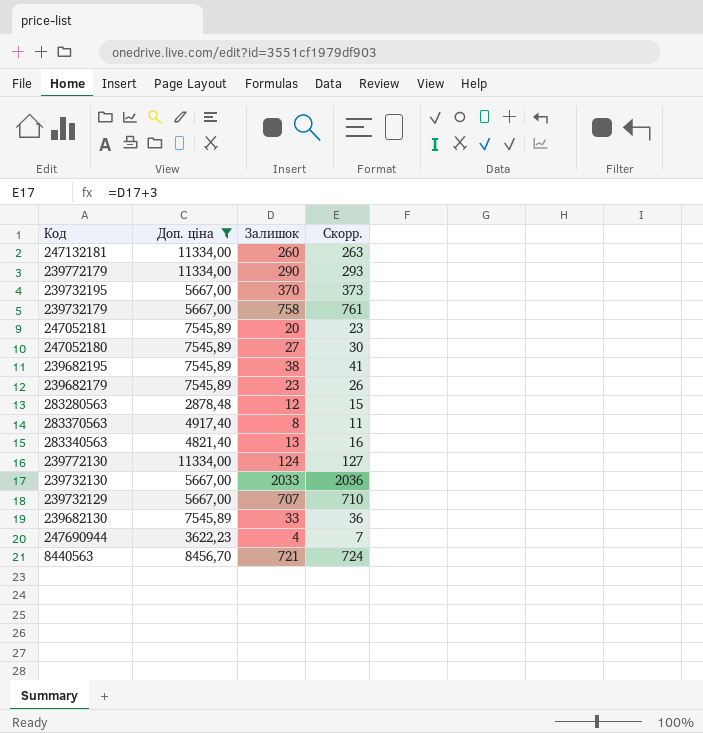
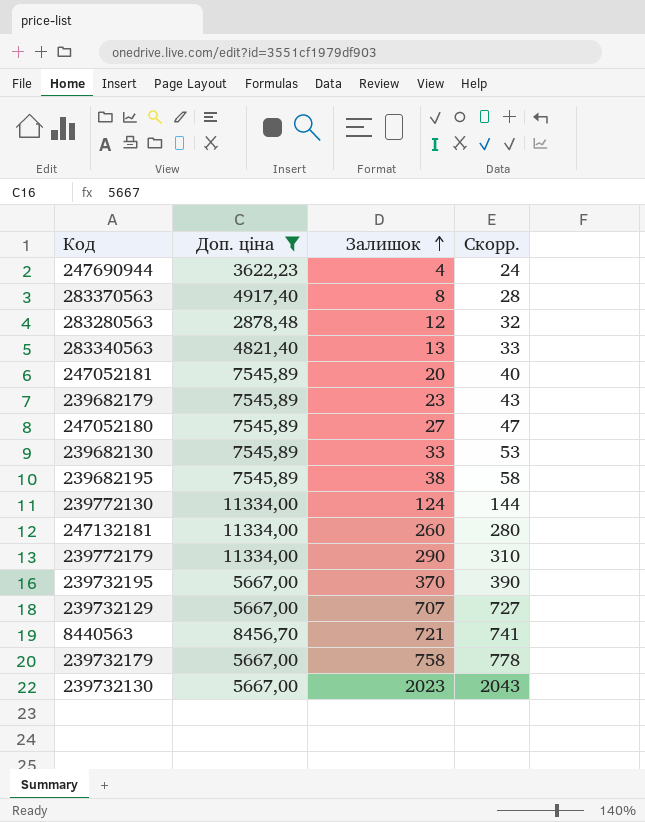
row order: none -> Залишок ascending
column Скорр. | formula: [Залишок] + 3 -> [Залишок] + 20
239732130 | Залишок: 2033 -> 2023

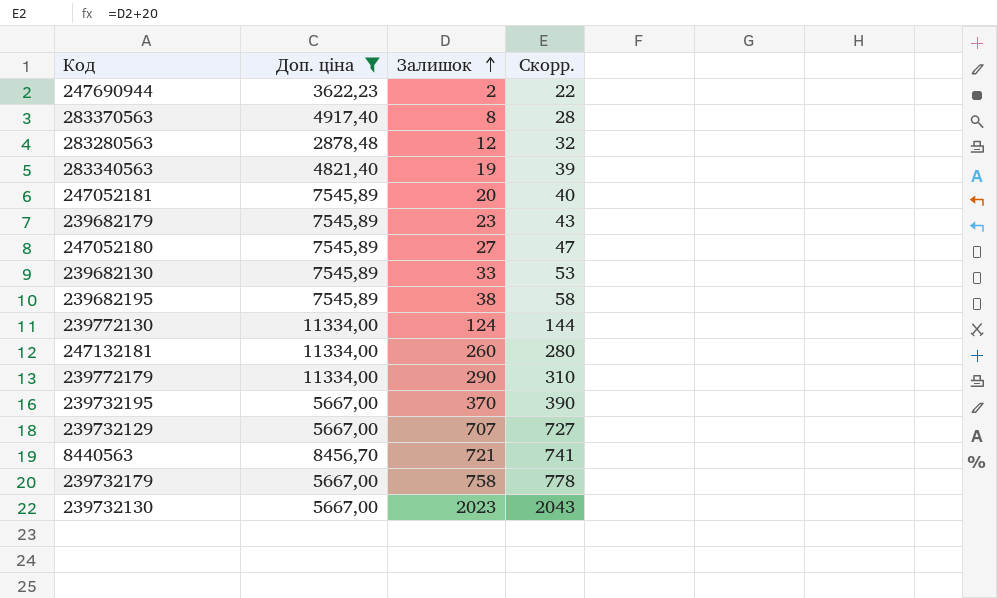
247690944 | Залишок: 4 -> 2
247690944 | Скорр.: 24 -> 22
283340563 | Залишок: 13 -> 19
283340563 | Скорр.: 33 -> 39

